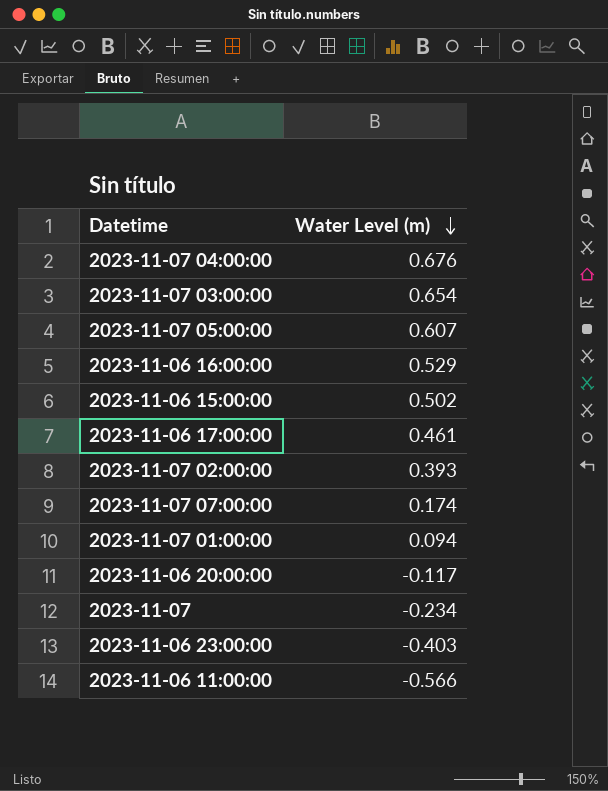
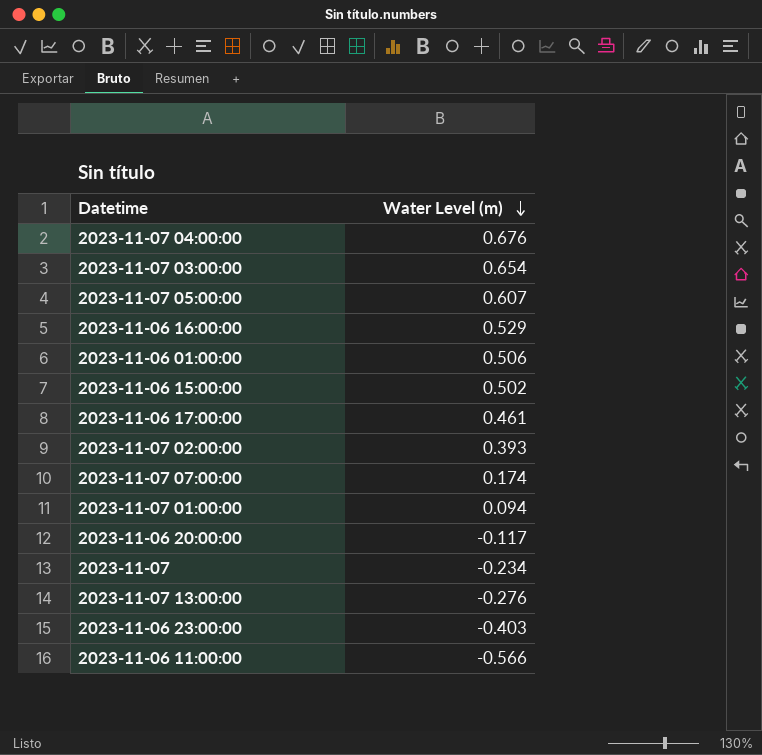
row 2023-11-06 01:00:00: none -> 0.506
row 2023-11-07 13:00:00: none -> -0.276

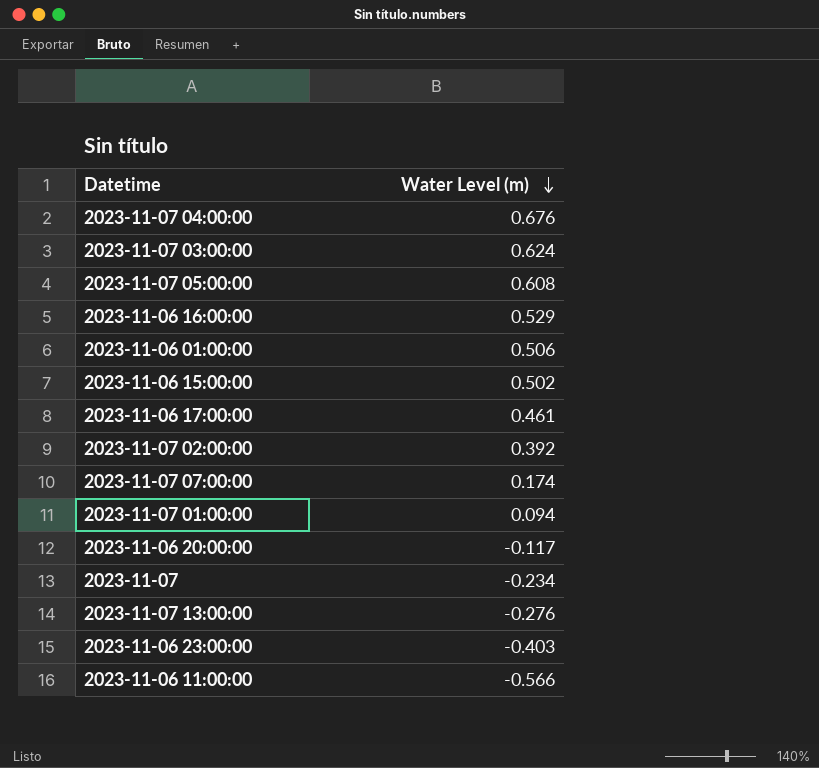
2023-11-07 03:00:00 | Water Level (m): 0.654 -> 0.624
2023-11-07 05:00:00 | Water Level (m): 0.607 -> 0.608
2023-11-07 02:00:00 | Water Level (m): 0.393 -> 0.392

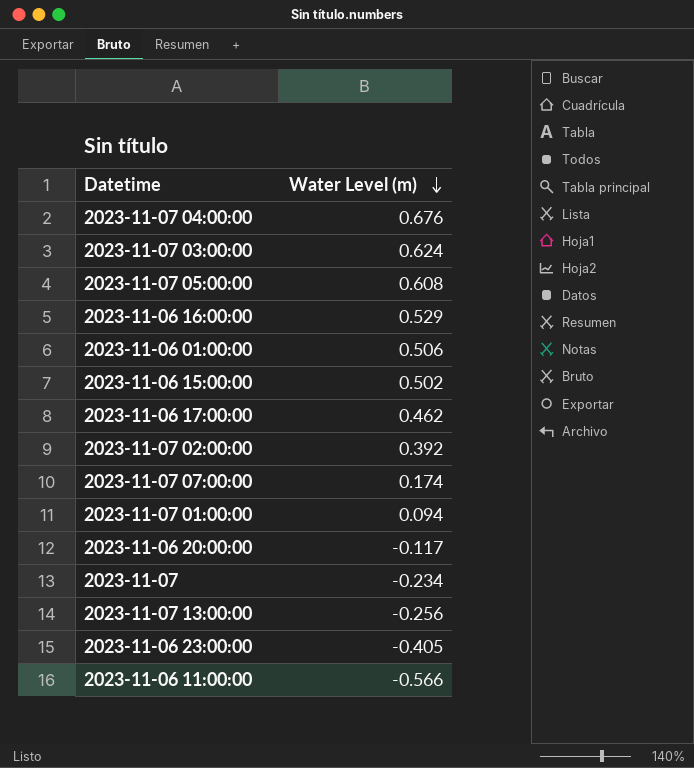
2023-11-06 17:00:00 | Water Level (m): 0.461 -> 0.462
2023-11-07 13:00:00 | Water Level (m): -0.276 -> -0.256
2023-11-06 23:00:00 | Water Level (m): -0.403 -> -0.405

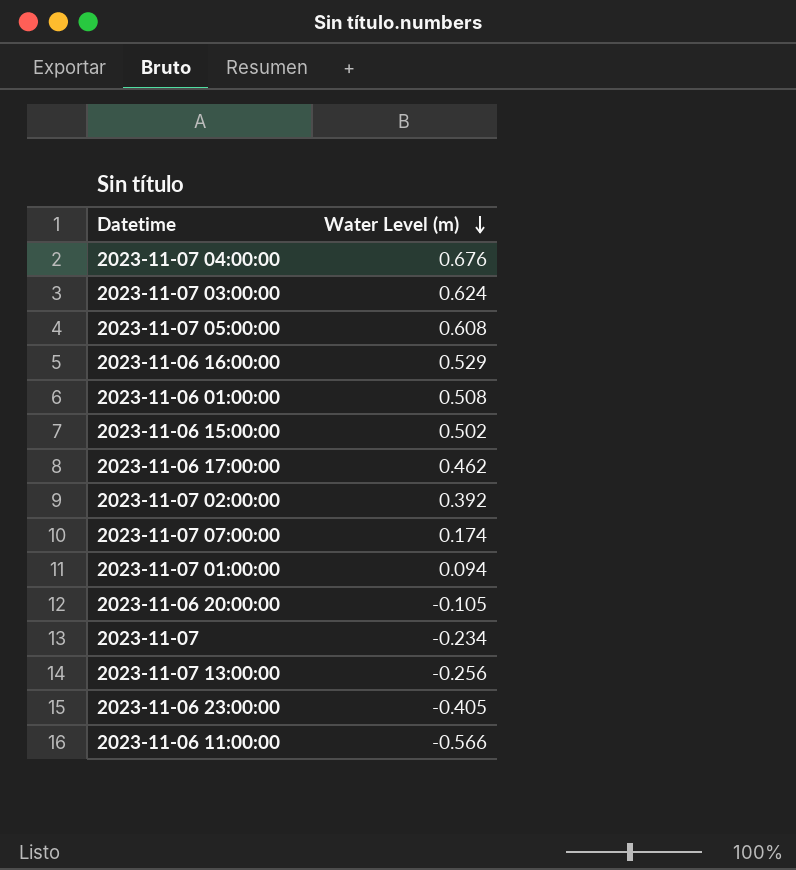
2023-11-06 01:00:00 | Water Level (m): 0.506 -> 0.508
2023-11-06 20:00:00 | Water Level (m): -0.117 -> -0.105

